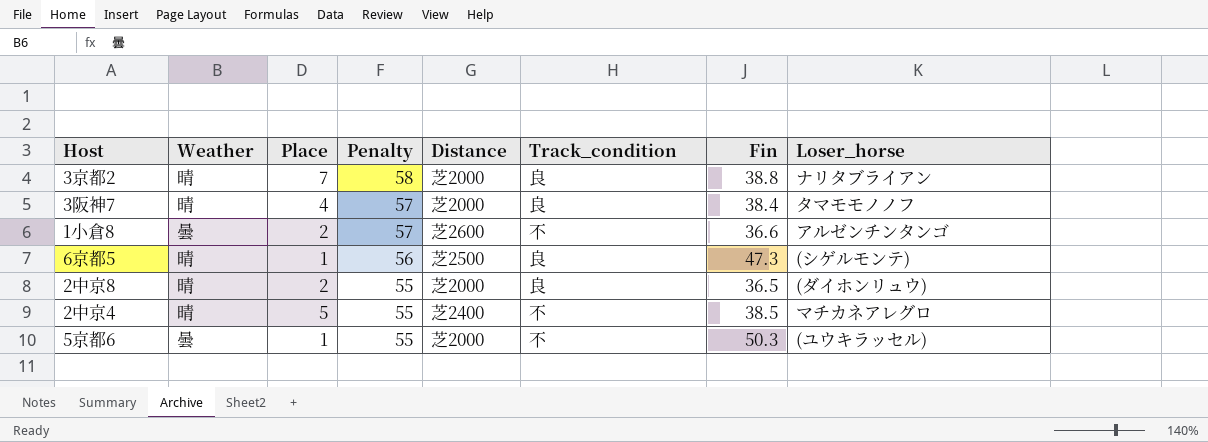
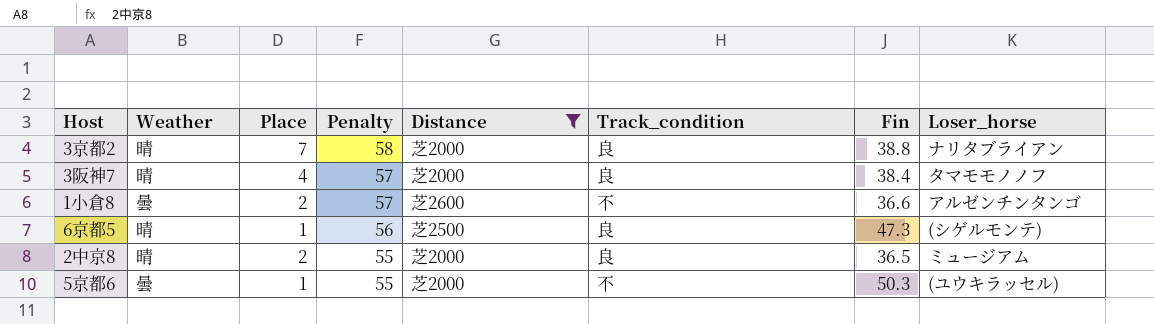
filter: none -> Distance != 芝2400
2中京8 | Loser_horse: (ダイホンリュウ) -> ミュージアム

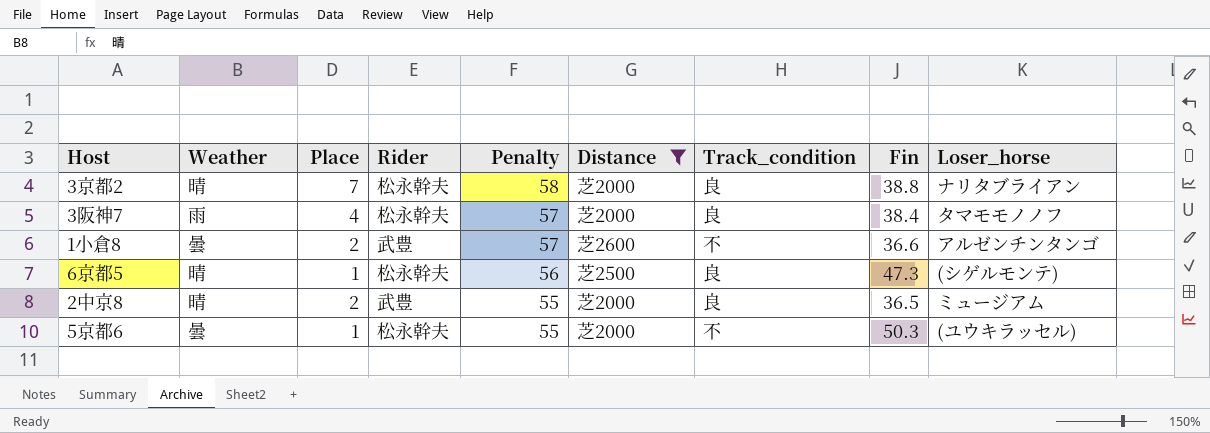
column Rider | position: none -> 4
3阪神7 | Weather: 晴 -> 雨

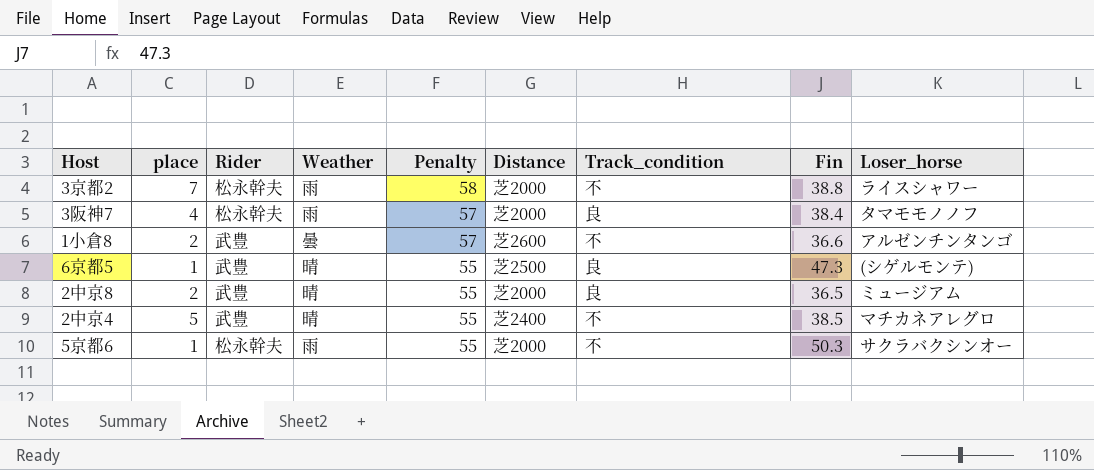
filter: Distance != 芝2400 -> none
column name: Place -> place
column Weather | position: 2 -> 4
3京都2 | Weather: 晴 -> 雨
3京都2 | Track_condition: 良 -> 不
3京都2 | Loser_horse: ナリタブライアン -> ライスシャワー
6京都5 | Rider: 松永幹夫 -> 武豊
6京都5 | Penalty: 56 -> 55
5京都6 | Weather: 曇 -> 雨
5京都6 | Loser_horse: (ユウキラッセル) -> サクラバクシンオー

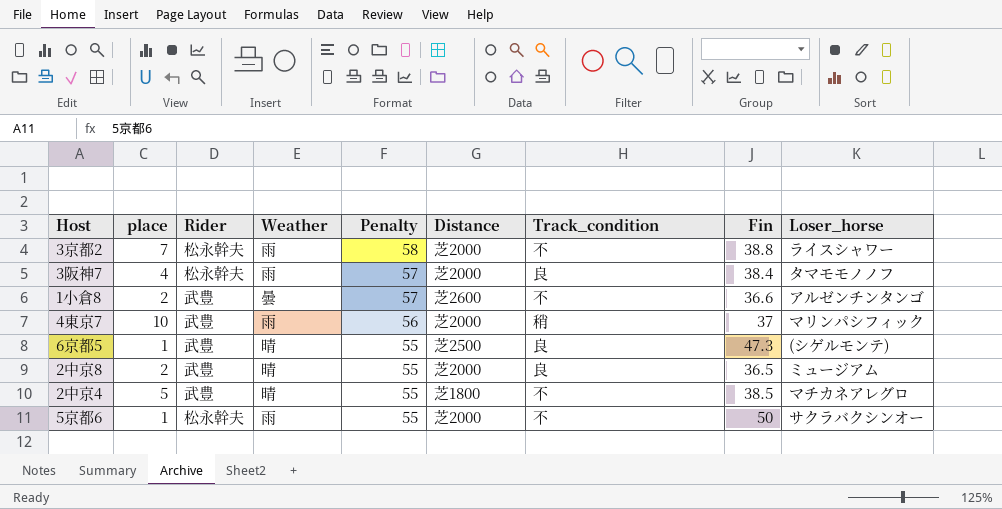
row 4東京7: none -> 10 | 武豊 | 雨 | 56 | 芝2000 | 稍 | 37 | マリンパシフィック
2中京4 | Distance: 芝2400 -> 芝1800
5京都6 | Fin: 50.3 -> 50

